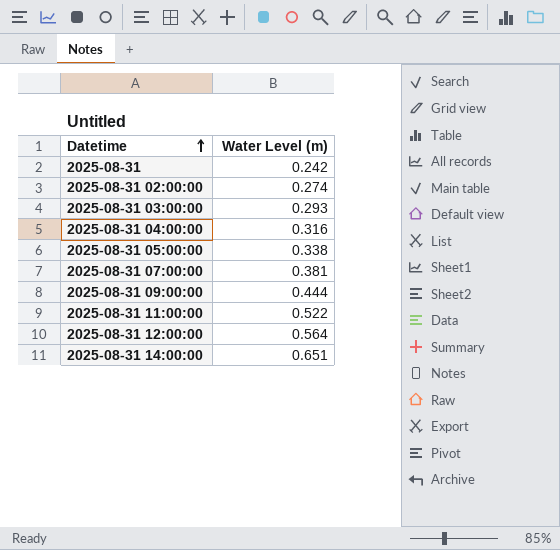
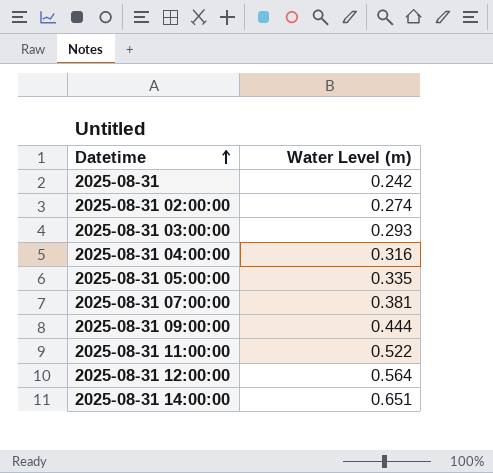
2025-08-31 05:00:00 | Water Level (m): 0.338 -> 0.335

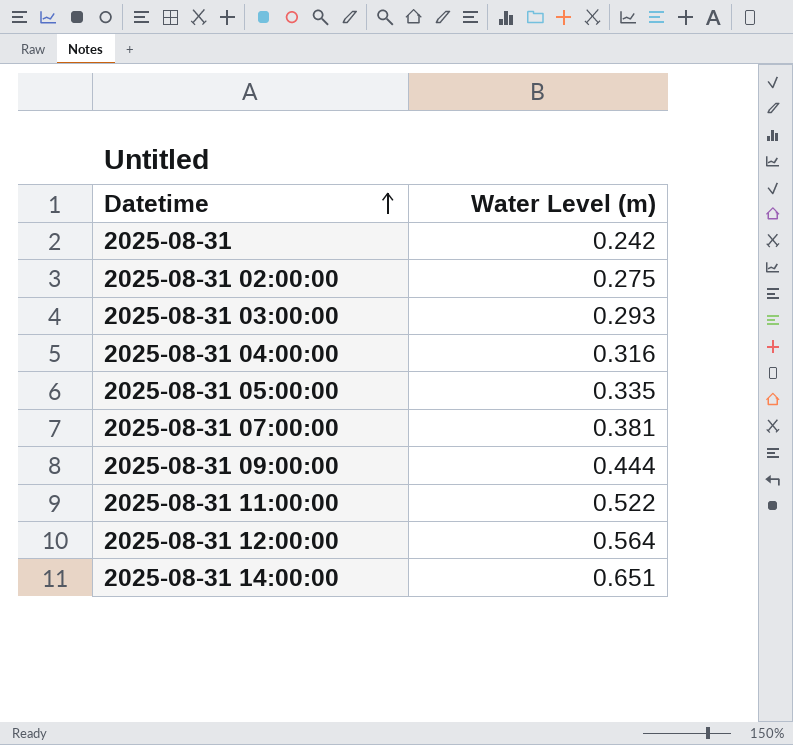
2025-08-31 02:00:00 | Water Level (m): 0.274 -> 0.275

